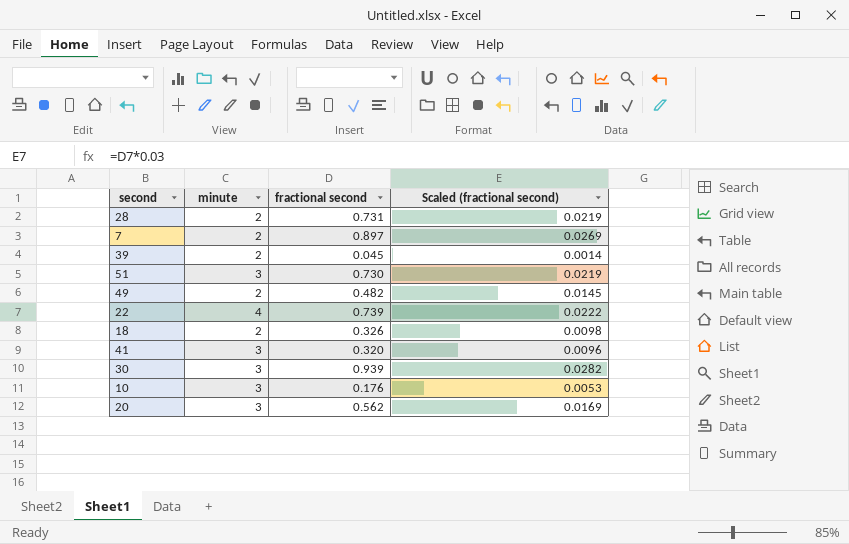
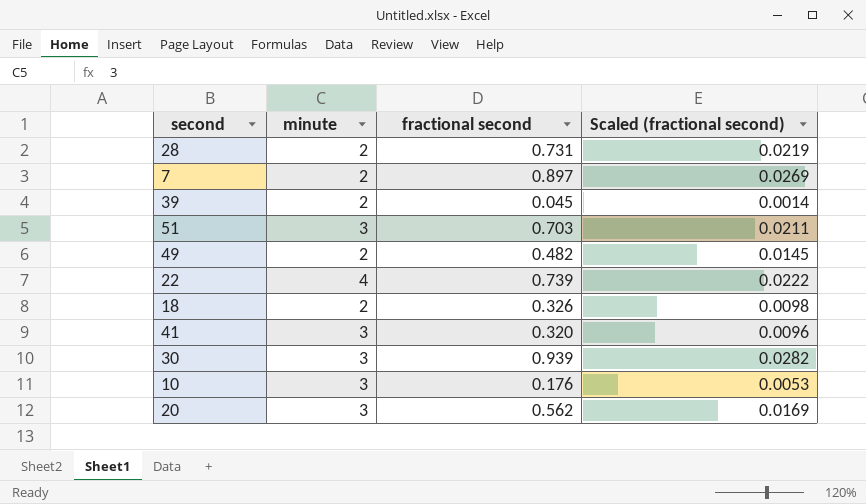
51 | fractional second: 0.730 -> 0.703
51 | Scaled (fractional second): 0.0219 -> 0.0211

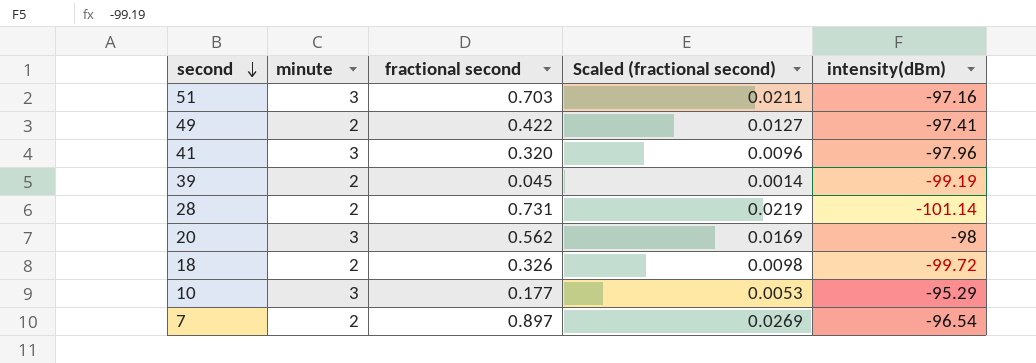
row order: none -> second descending
column intensity(dBm) | position: none -> 5
row 22: 4 | 0.739 | 0.0222 -> none
row 30: 3 | 0.939 | 0.0282 -> none
49 | fractional second: 0.482 -> 0.422
49 | Scaled (fractional second): 0.0145 -> 0.0127
10 | fractional second: 0.176 -> 0.177

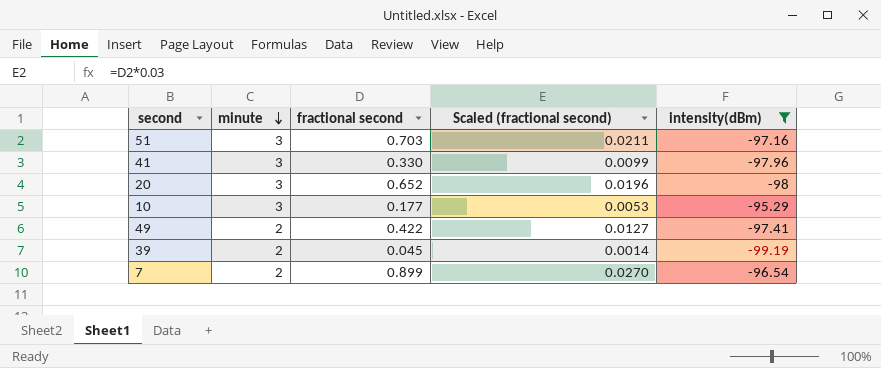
filter: none -> intensity(dBm) >= -99.19
row order: second descending -> minute descending
41 | fractional second: 0.320 -> 0.330
41 | Scaled (fractional second): 0.0096 -> 0.0099
20 | fractional second: 0.562 -> 0.652
20 | Scaled (fractional second): 0.0169 -> 0.0196
7 | fractional second: 0.897 -> 0.899
7 | Scaled (fractional second): 0.0269 -> 0.0270

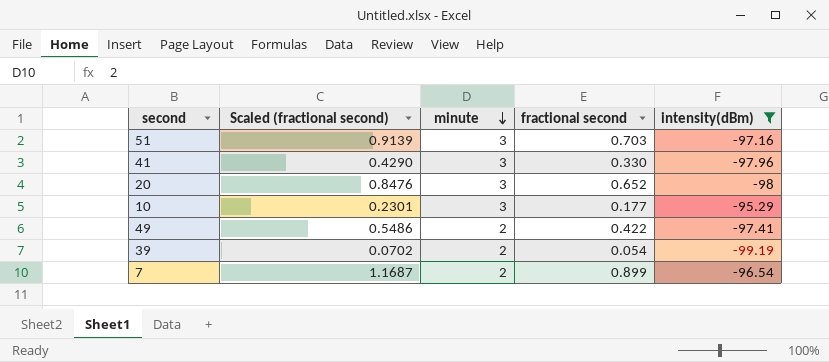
column Scaled (fractional second) | formula: [fractional second] * 0.03 -> [fractional second] * 1.3
column Scaled (fractional second) | position: 4 -> 2
39 | fractional second: 0.045 -> 0.054

